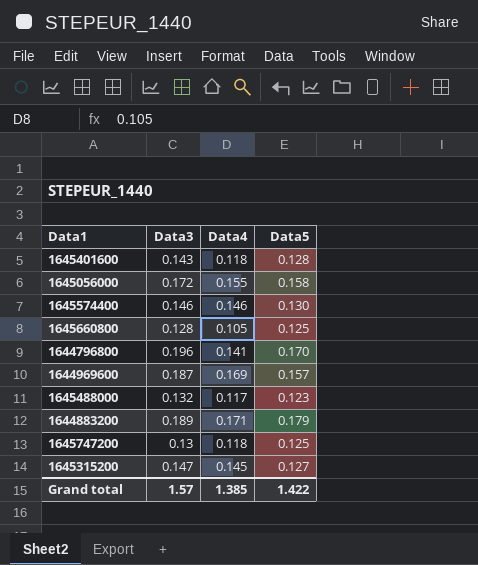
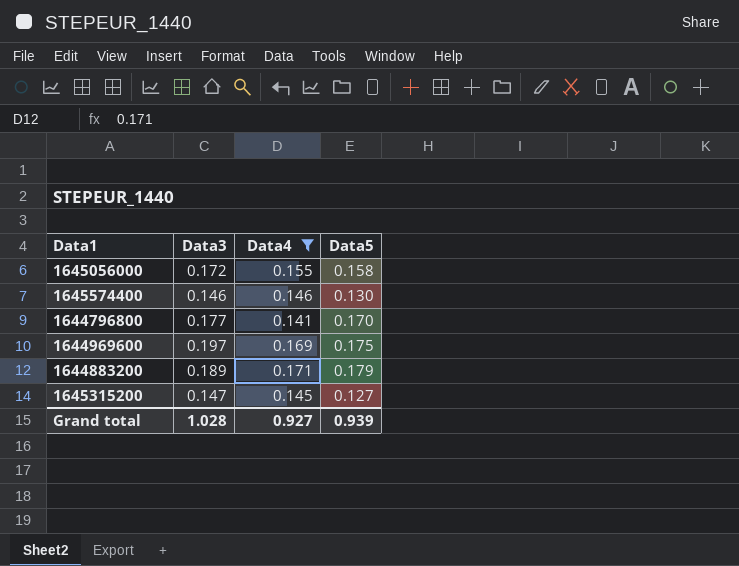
filter: none -> Data4 >= 0.141
1644796800 | Data3: 0.196 -> 0.177
1644969600 | Data3: 0.187 -> 0.197
1644969600 | Data5: 0.157 -> 0.175
Grand total | Data3: 1.57 -> 1.028
Grand total | Data4: 1.385 -> 0.927
Grand total | Data5: 1.422 -> 0.939

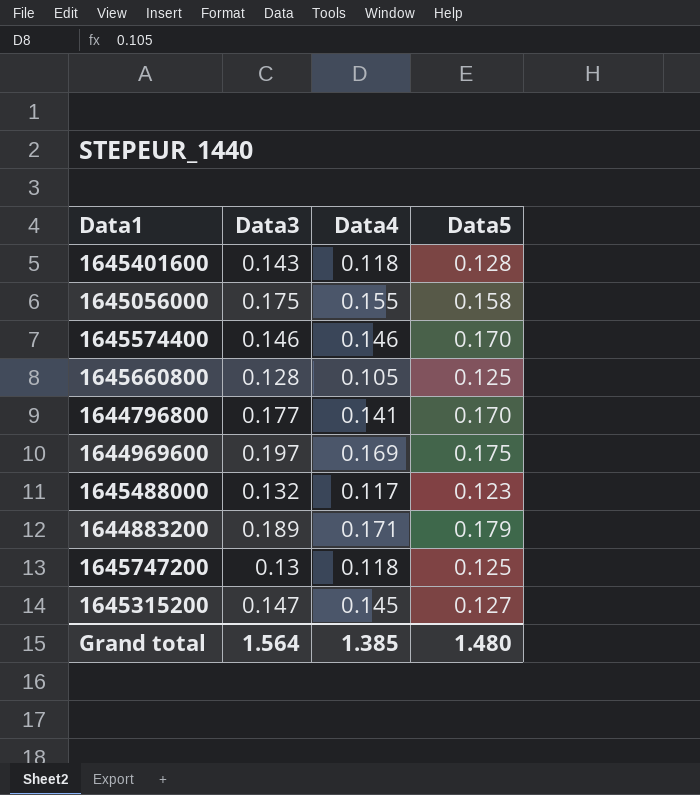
filter: Data4 >= 0.141 -> none
1645056000 | Data3: 0.172 -> 0.175
1645574400 | Data5: 0.130 -> 0.170
Grand total | Data3: 1.028 -> 1.564
Grand total | Data4: 0.927 -> 1.385
Grand total | Data5: 0.939 -> 1.480

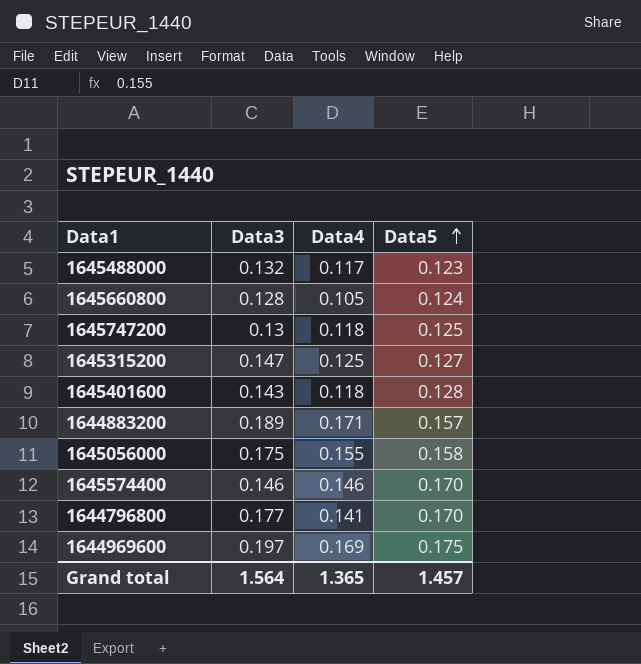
row order: none -> Data5 ascending
1645660800 | Data5: 0.125 -> 0.124
1645315200 | Data4: 0.145 -> 0.125
1644883200 | Data5: 0.179 -> 0.157
Grand total | Data4: 1.385 -> 1.365
Grand total | Data5: 1.480 -> 1.457

